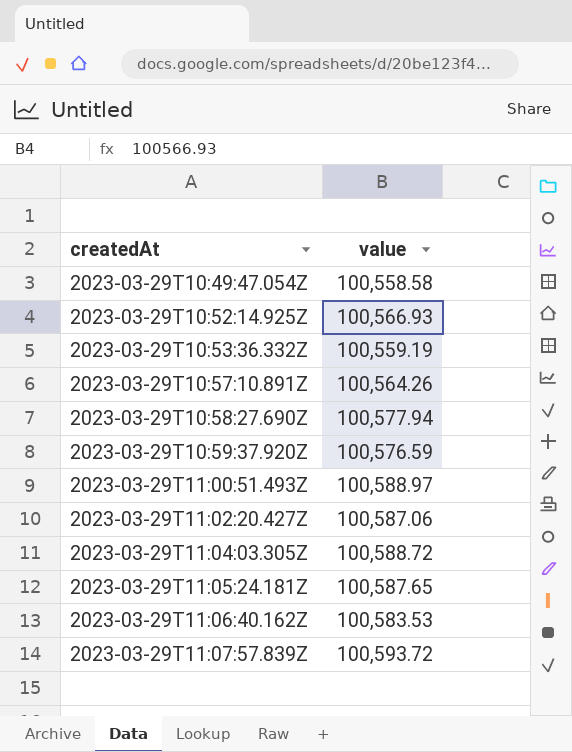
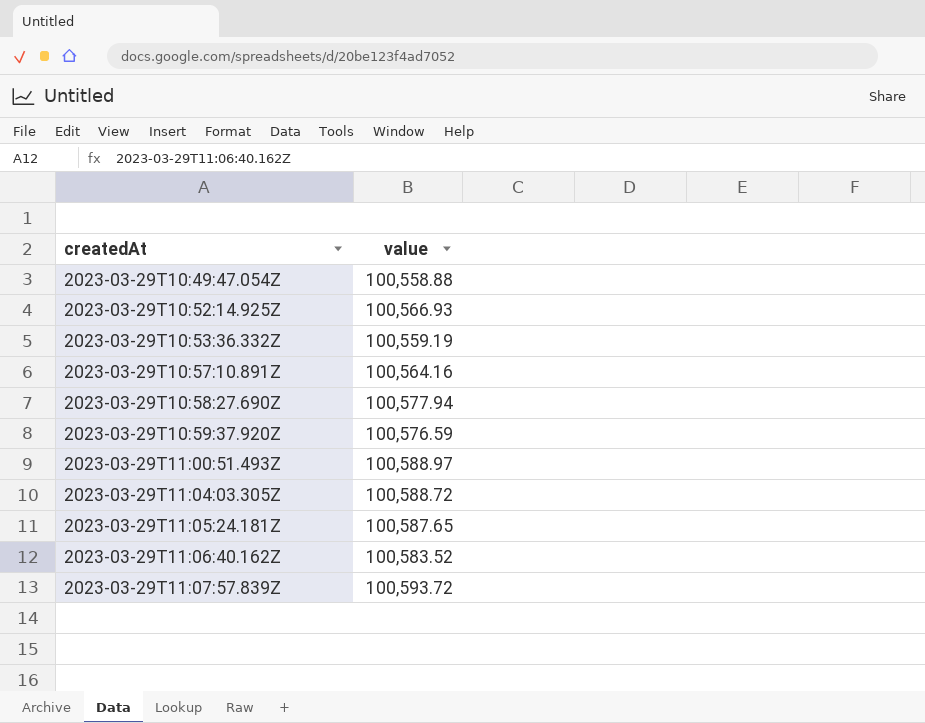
row 2023-03-29T11:02:20.427Z: 100,587.06 -> none
2023-03-29T10:49:47.054Z | value: 100,558.58 -> 100,558.88
2023-03-29T10:57:10.891Z | value: 100,564.26 -> 100,564.16
2023-03-29T11:06:40.162Z | value: 100,583.53 -> 100,583.52

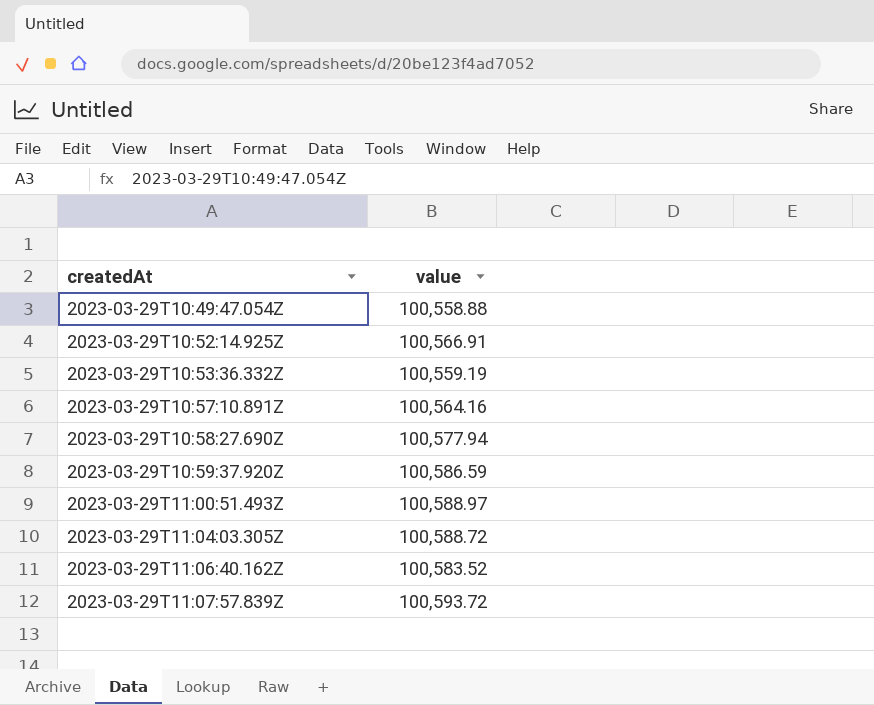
row 2023-03-29T11:05:24.181Z: 100,587.65 -> none
2023-03-29T10:52:14.925Z | value: 100,566.93 -> 100,566.91
2023-03-29T10:59:37.920Z | value: 100,576.59 -> 100,586.59

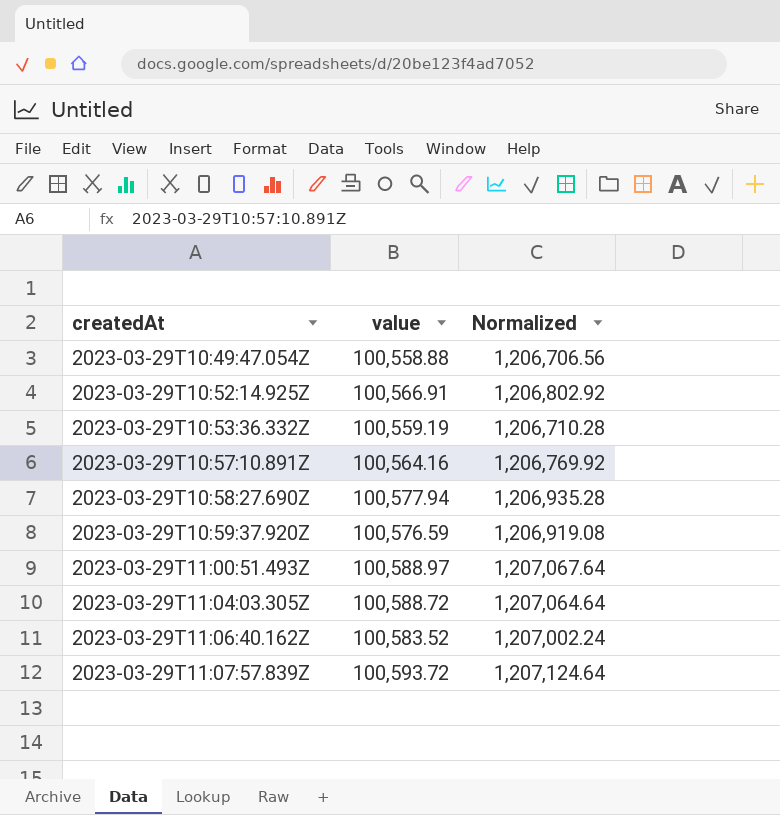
column Normalized | formula: none -> [value] * 12
2023-03-29T10:59:37.920Z | value: 100,586.59 -> 100,576.59

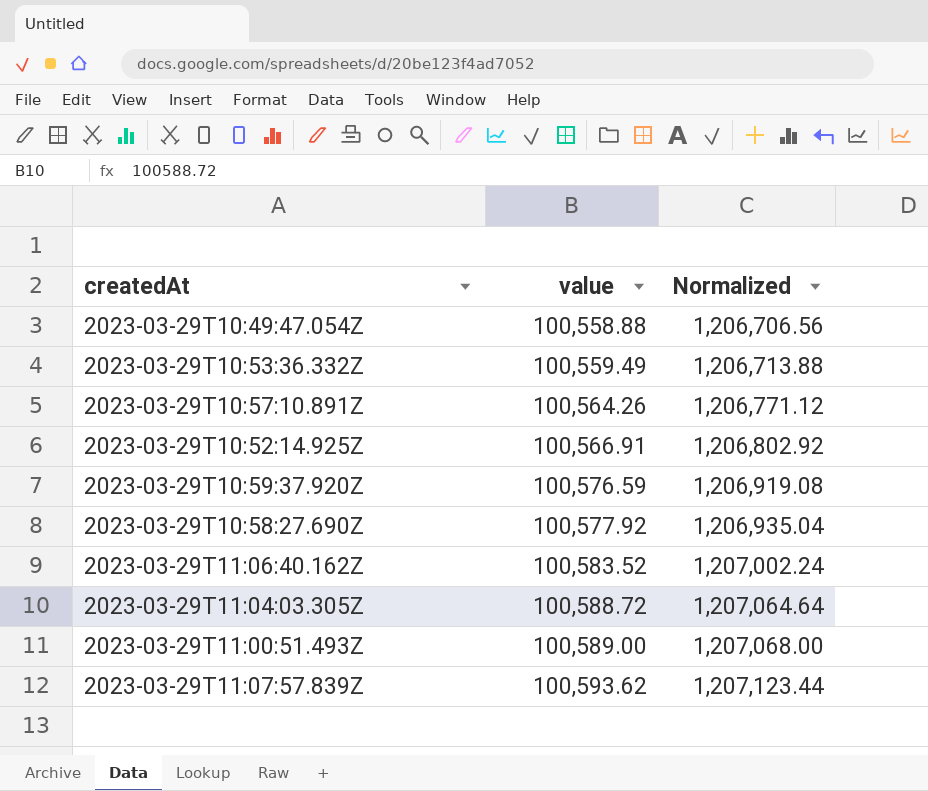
row order: createdAt ascending -> value ascending
2023-03-29T10:53:36.332Z | value: 100,559.19 -> 100,559.49
2023-03-29T10:53:36.332Z | Normalized: 1,206,710.28 -> 1,206,713.88
2023-03-29T10:57:10.891Z | value: 100,564.16 -> 100,564.26
2023-03-29T10:57:10.891Z | Normalized: 1,206,769.92 -> 1,206,771.12
2023-03-29T10:58:27.690Z | value: 100,577.94 -> 100,577.92
2023-03-29T10:58:27.690Z | Normalized: 1,206,935.28 -> 1,206,935.04
2023-03-29T11:00:51.493Z | value: 100,588.97 -> 100,589.00
2023-03-29T11:00:51.493Z | Normalized: 1,207,067.64 -> 1,207,068.00
2023-03-29T11:07:57.839Z | value: 100,593.72 -> 100,593.62
2023-03-29T11:07:57.839Z | Normalized: 1,207,124.64 -> 1,207,123.44

